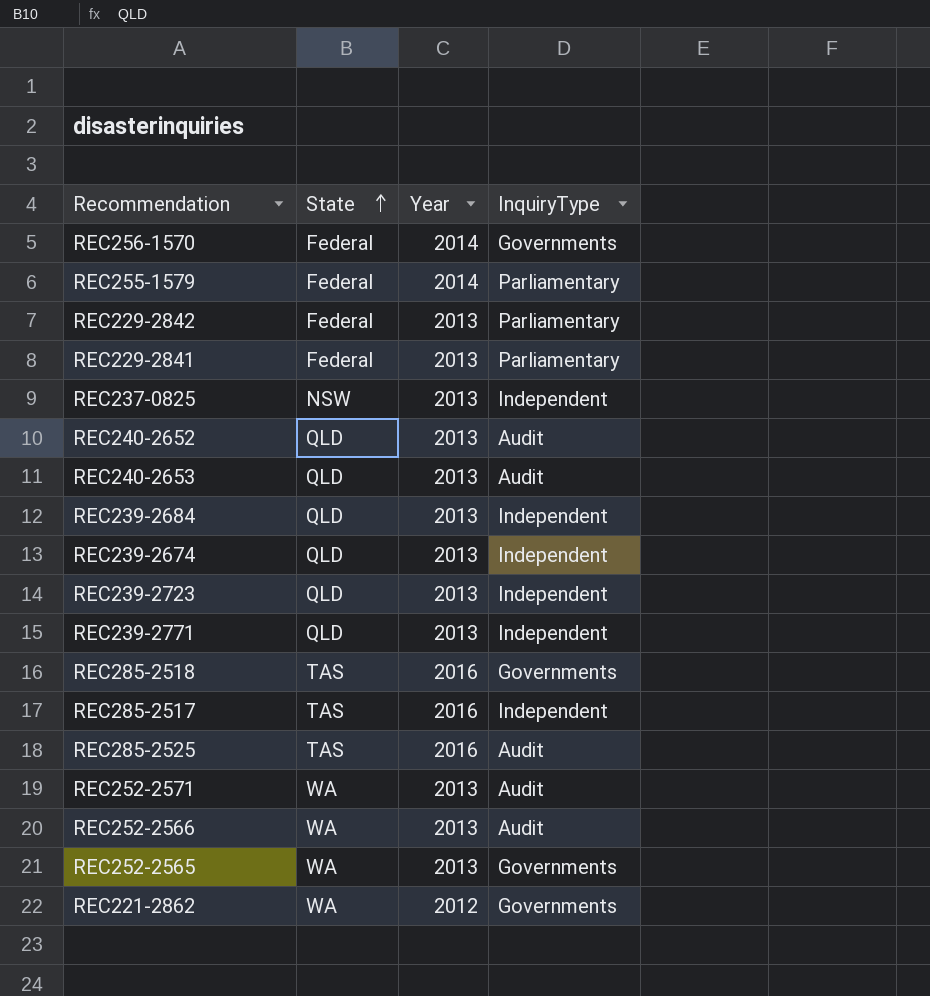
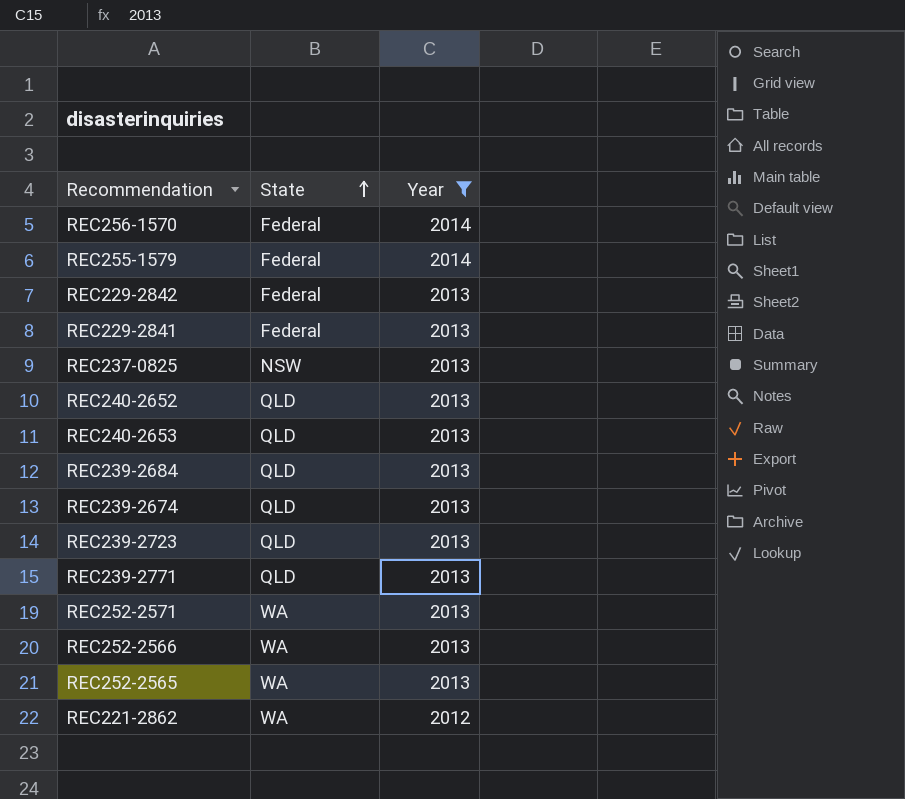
filter: none -> Year != 2016
column InquiryType | position: 4 -> none

